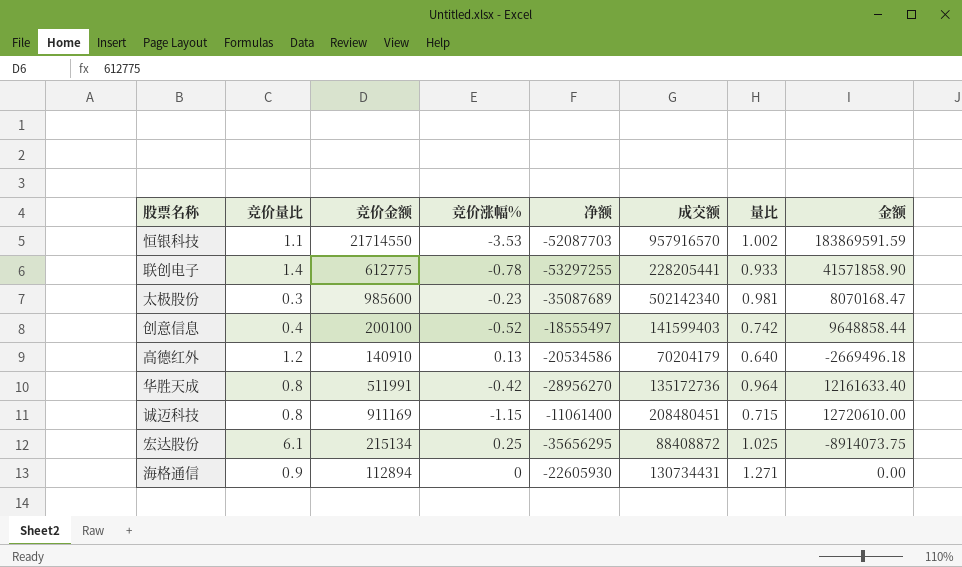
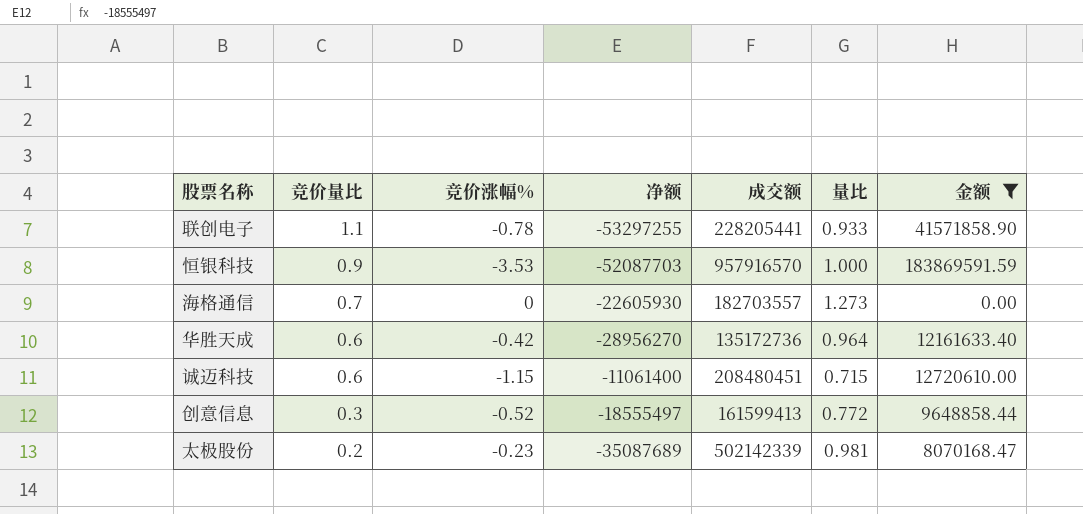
filter: none -> 金额 >= 0.00
row order: none -> 竞价量比 descending
column 竞价金额 | position: 3 -> none
联创电子 | 竞价量比: 1.4 -> 1.1
恒银科技 | 竞价量比: 1.1 -> 0.9
恒银科技 | 量比: 1.002 -> 1.000
海格通信 | 竞价量比: 0.9 -> 0.7
海格通信 | 成交额: 130734431 -> 182703557
海格通信 | 量比: 1.271 -> 1.273
华胜天成 | 竞价量比: 0.8 -> 0.6
诚迈科技 | 竞价量比: 0.8 -> 0.6
创意信息 | 竞价量比: 0.4 -> 0.3
创意信息 | 成交额: 141599403 -> 161599413
创意信息 | 量比: 0.742 -> 0.772
太极股份 | 竞价量比: 0.3 -> 0.2
太极股份 | 成交额: 502142340 -> 502142339

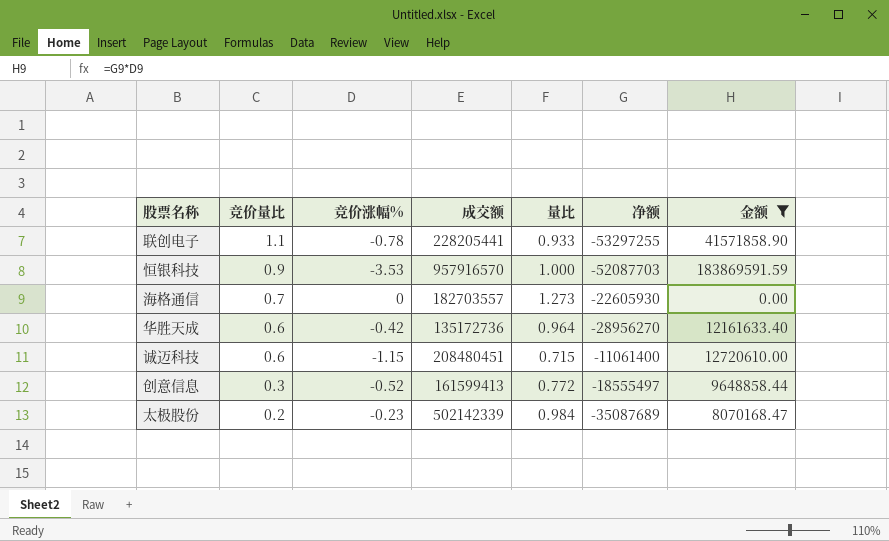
column 净额 | position: 4 -> 6
太极股份 | 量比: 0.981 -> 0.984

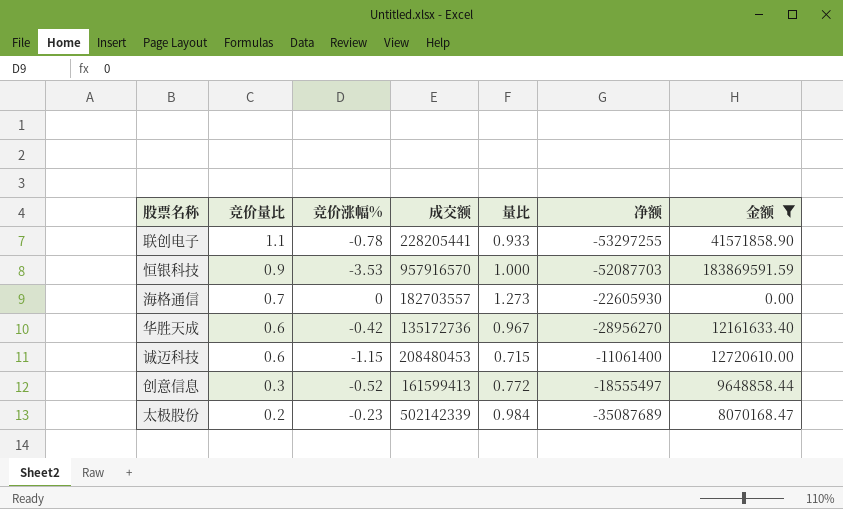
华胜天成 | 量比: 0.964 -> 0.967
诚迈科技 | 成交额: 208480451 -> 208480453

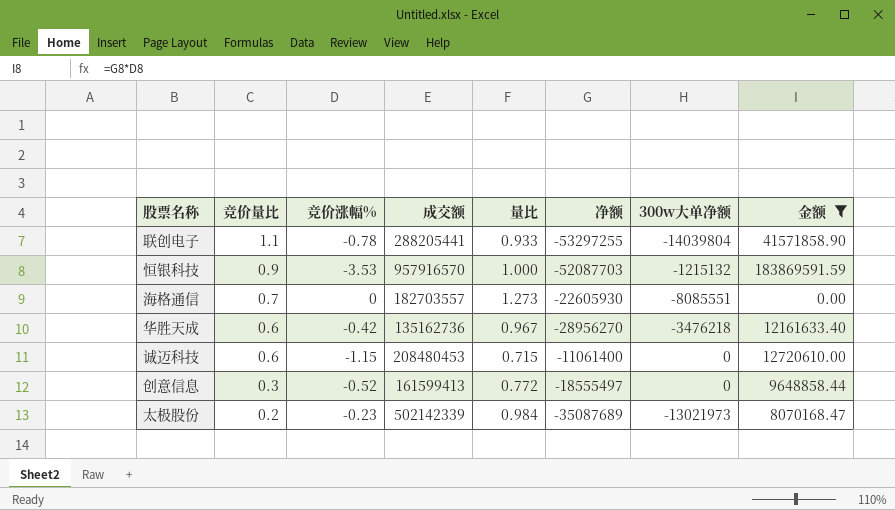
column 300w大单净额 | position: none -> 7
联创电子 | 成交额: 228205441 -> 288205441
华胜天成 | 成交额: 135172736 -> 135162736

